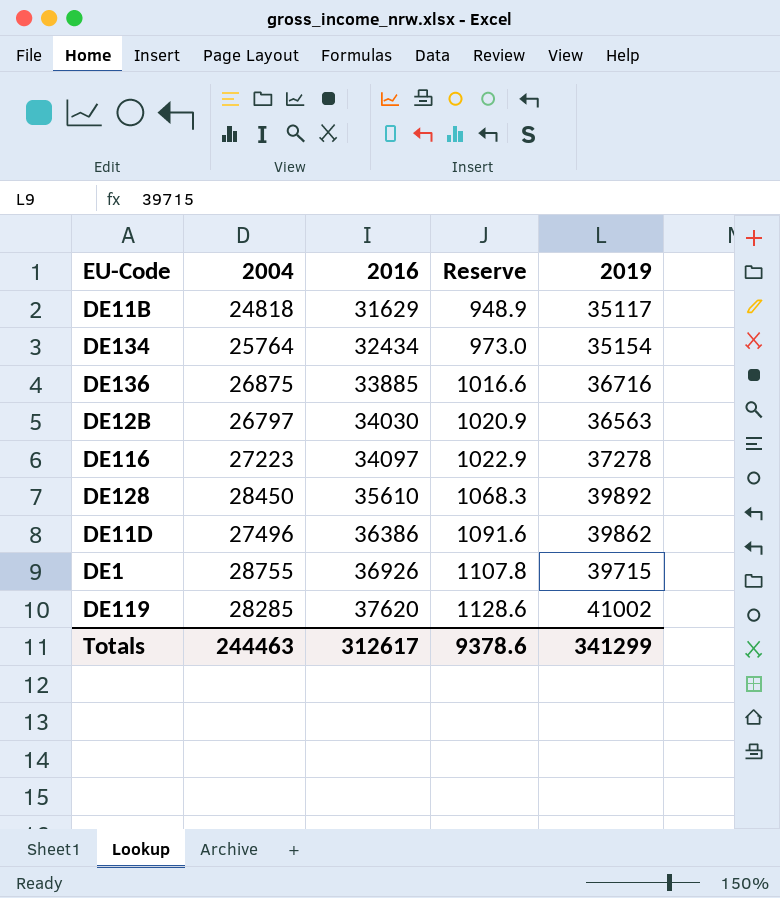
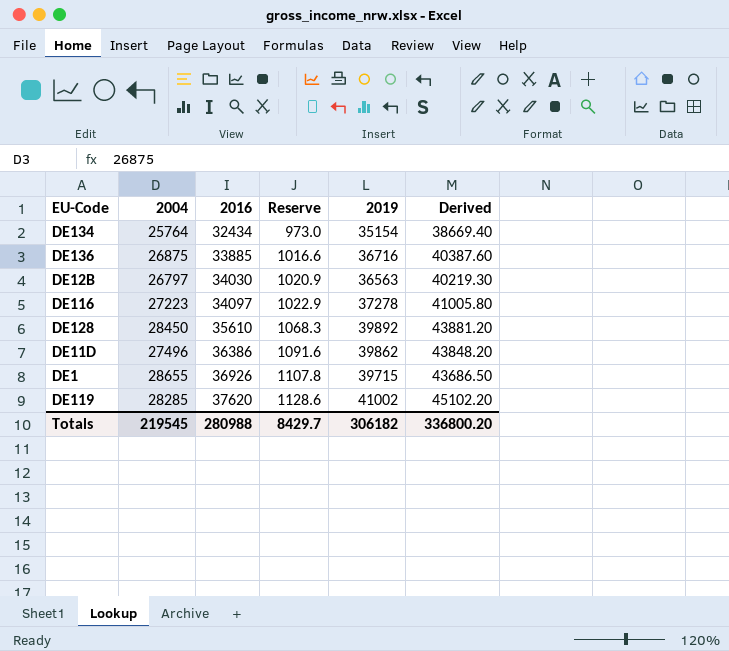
column Derived | formula: none -> [2019] * 1.1
row DE11B: 24818 | 31629 | 948.9 | 35117 -> none
DE1 | 2004: 28755 -> 28655
Totals | 2004: 244463 -> 219545
Totals | 2016: 312617 -> 280988
Totals | Reserve: 9378.6 -> 8429.7
Totals | 2019: 341299 -> 306182

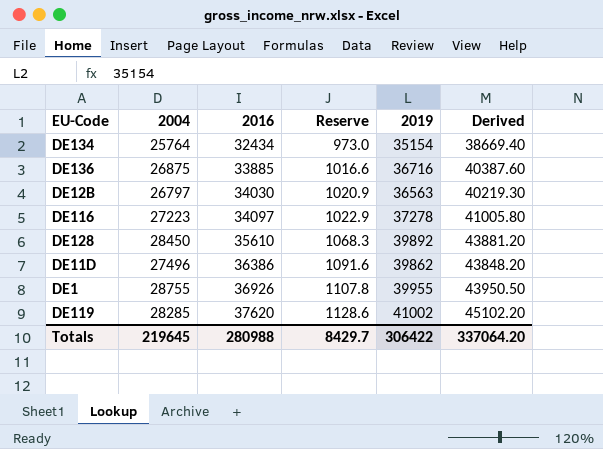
DE1 | 2004: 28655 -> 28755
DE1 | 2019: 39715 -> 39955
DE1 | Derived: 43686.50 -> 43950.50
Totals | 2004: 219545 -> 219645
Totals | 2019: 306182 -> 306422
Totals | Derived: 336800.20 -> 337064.20

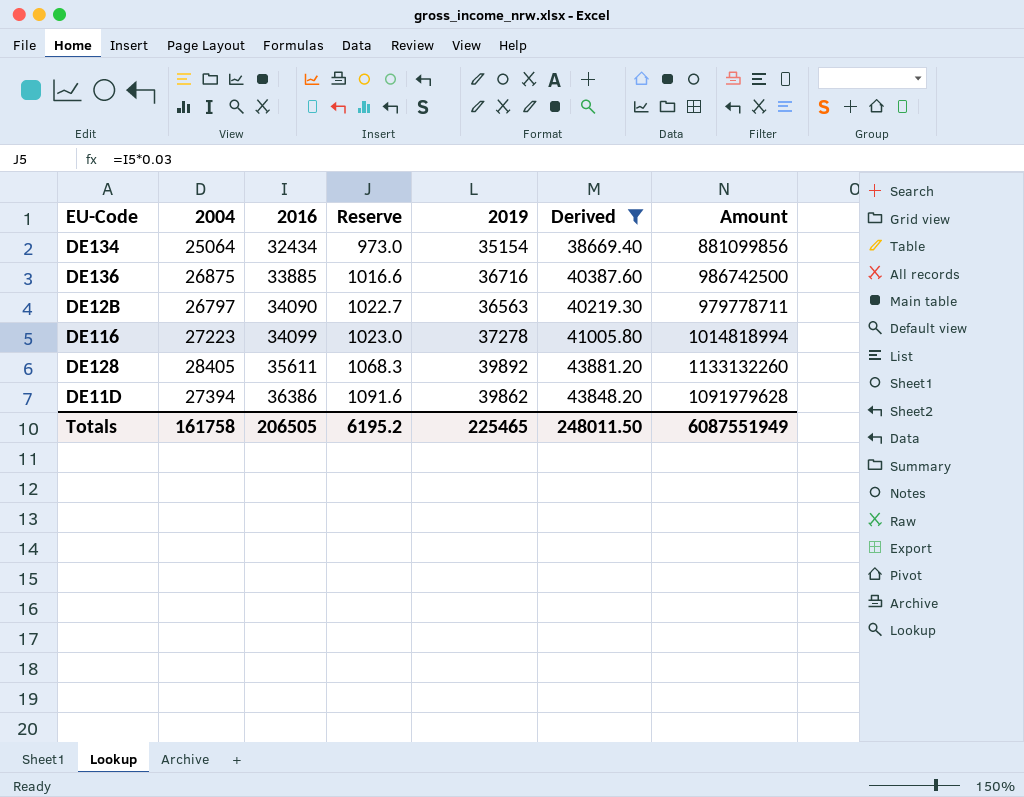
filter: none -> Derived <= 43881.20
column Amount | formula: none -> [2004] * [2019]
DE134 | 2004: 25764 -> 25064
DE12B | 2016: 34030 -> 34090
DE12B | Reserve: 1020.9 -> 1022.7
DE116 | 2016: 34097 -> 34099
DE116 | Reserve: 1022.9 -> 1023.0
DE128 | 2004: 28450 -> 28405
DE128 | 2016: 35610 -> 35611
DE11D | 2004: 27496 -> 27394
Totals | 2004: 219645 -> 161758
Totals | 2016: 280988 -> 206505
Totals | Reserve: 8429.7 -> 6195.2
Totals | 2019: 306422 -> 225465
Totals | Derived: 337064.20 -> 248011.50

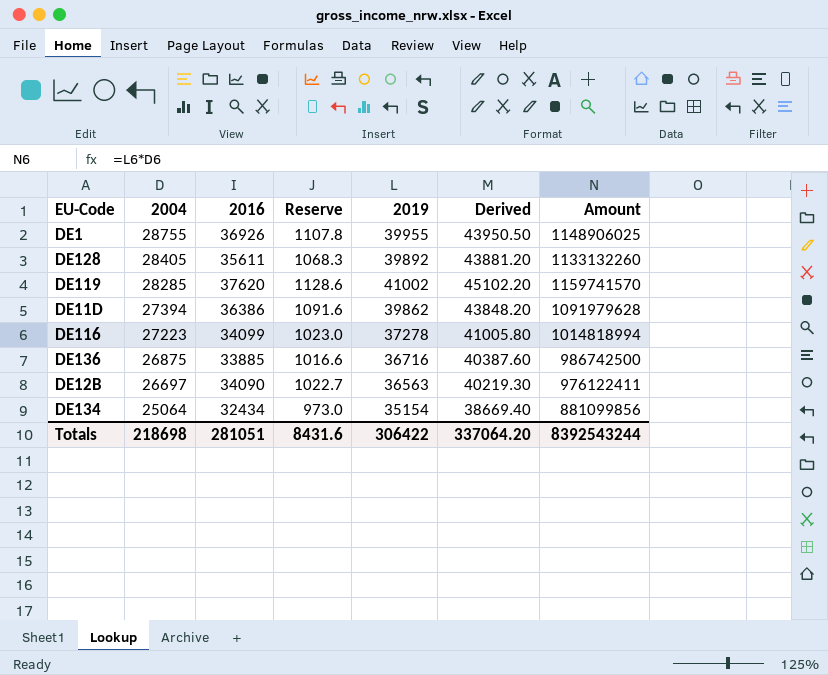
filter: Derived <= 43881.20 -> none
row order: 2016 ascending -> 2004 descending
DE12B | 2004: 26797 -> 26697
DE12B | Amount: 979778711 -> 976122411
Totals | 2004: 161758 -> 218698
Totals | 2016: 206505 -> 281051
Totals | Reserve: 6195.2 -> 8431.6
Totals | 2019: 225465 -> 306422
Totals | Derived: 248011.50 -> 337064.20
Totals | Amount: 6087551949 -> 8392543244

